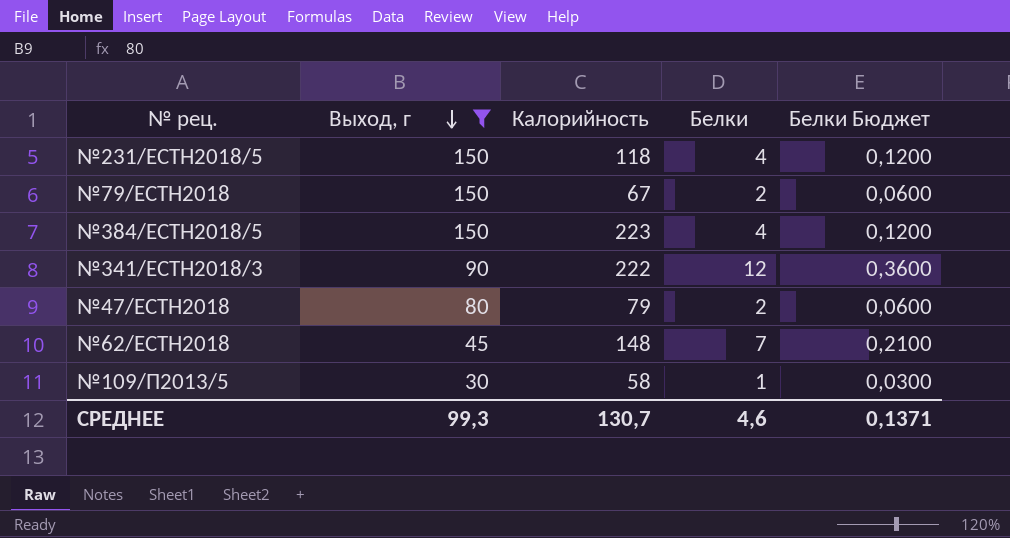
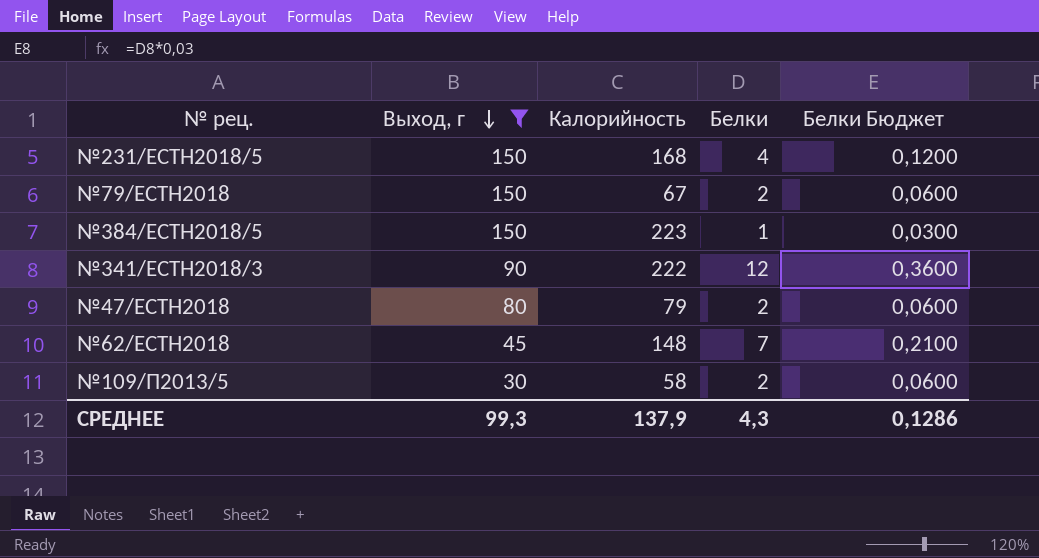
№231/ЕСТН2018/5 | Калорийность: 118 -> 168
№384/ЕСТН2018/5 | Белки: 4 -> 1
№384/ЕСТН2018/5 | Белки Бюджет: 0,1200 -> 0,0300
№109/П2013/5 | Белки: 1 -> 2
№109/П2013/5 | Белки Бюджет: 0,0300 -> 0,0600
СРЕДНЕЕ | Калорийность: 130,7 -> 137,9
СРЕДНЕЕ | Белки: 4,6 -> 4,3
СРЕДНЕЕ | Белки Бюджет: 0,1371 -> 0,1286

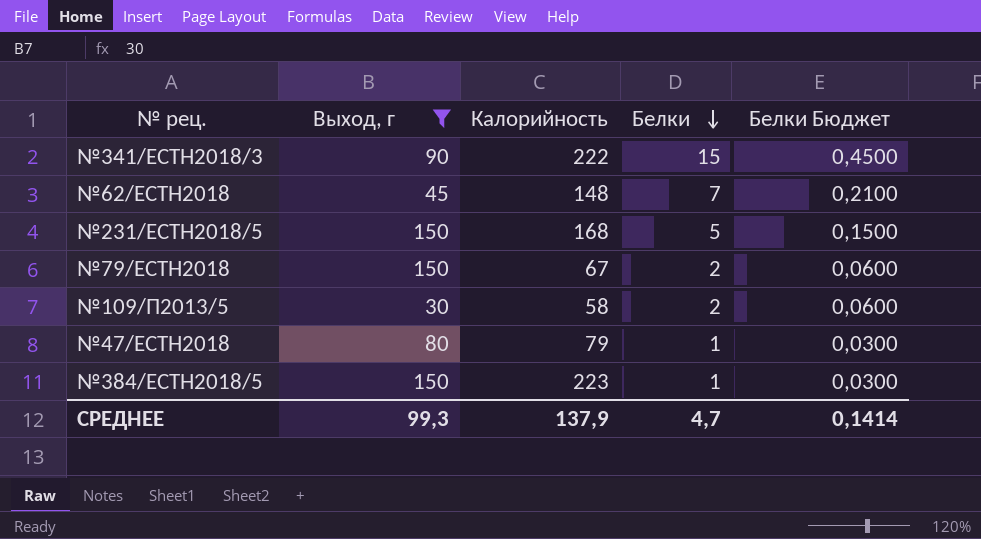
row order: Выход, г descending -> Белки descending
№341/ЕСТН2018/3 | Белки: 12 -> 15
№341/ЕСТН2018/3 | Белки Бюджет: 0,3600 -> 0,4500
№231/ЕСТН2018/5 | Белки: 4 -> 5
№231/ЕСТН2018/5 | Белки Бюджет: 0,1200 -> 0,1500
№47/ЕСТН2018 | Белки: 2 -> 1
№47/ЕСТН2018 | Белки Бюджет: 0,0600 -> 0,0300
СРЕДНЕЕ | Белки: 4,3 -> 4,7
СРЕДНЕЕ | Белки Бюджет: 0,1286 -> 0,1414

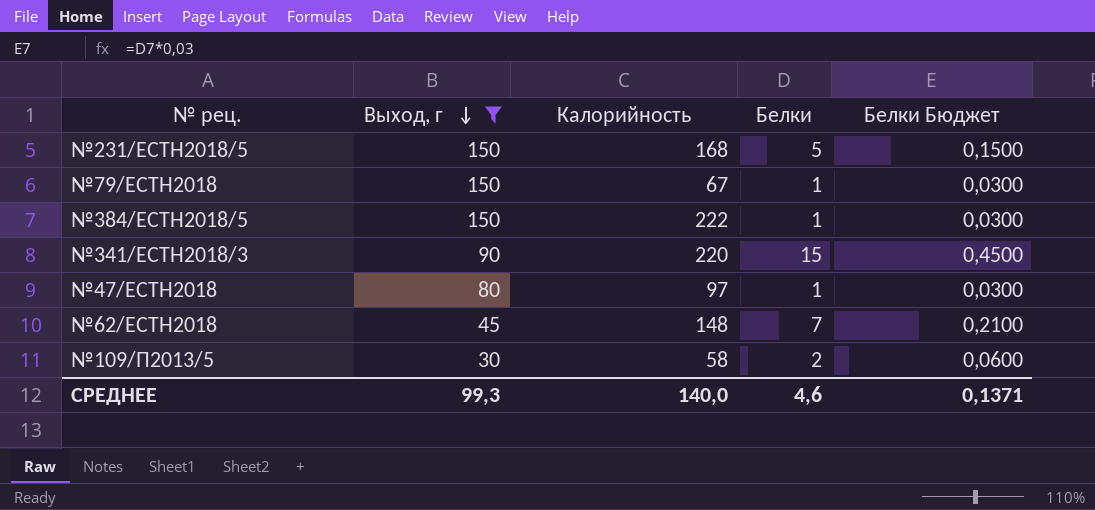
row order: Белки descending -> Выход, г descending
№79/ЕСТН2018 | Белки: 2 -> 1
№79/ЕСТН2018 | Белки Бюджет: 0,0600 -> 0,0300
№384/ЕСТН2018/5 | Калорийность: 223 -> 222
№341/ЕСТН2018/3 | Калорийность: 222 -> 220
№47/ЕСТН2018 | Калорийность: 79 -> 97
СРЕДНЕЕ | Калорийность: 137,9 -> 140,0
СРЕДНЕЕ | Белки: 4,7 -> 4,6
СРЕДНЕЕ | Белки Бюджет: 0,1414 -> 0,1371

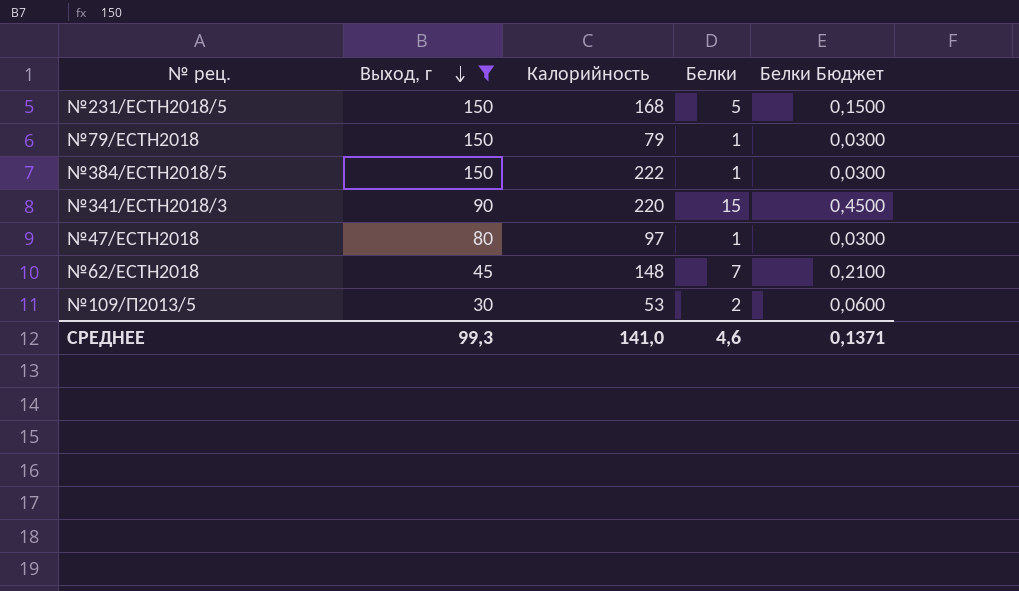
№79/ЕСТН2018 | Калорийность: 67 -> 79
№109/П2013/5 | Калорийность: 58 -> 53
СРЕДНЕЕ | Калорийность: 140,0 -> 141,0

